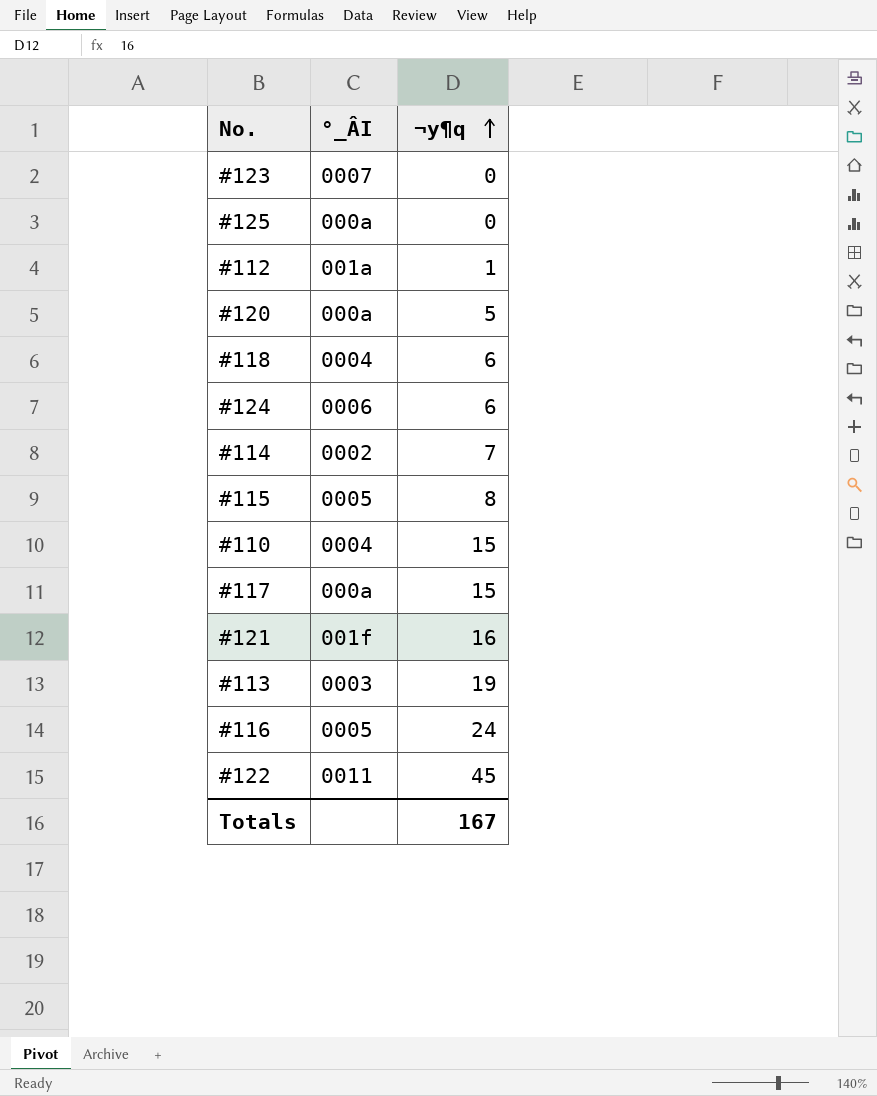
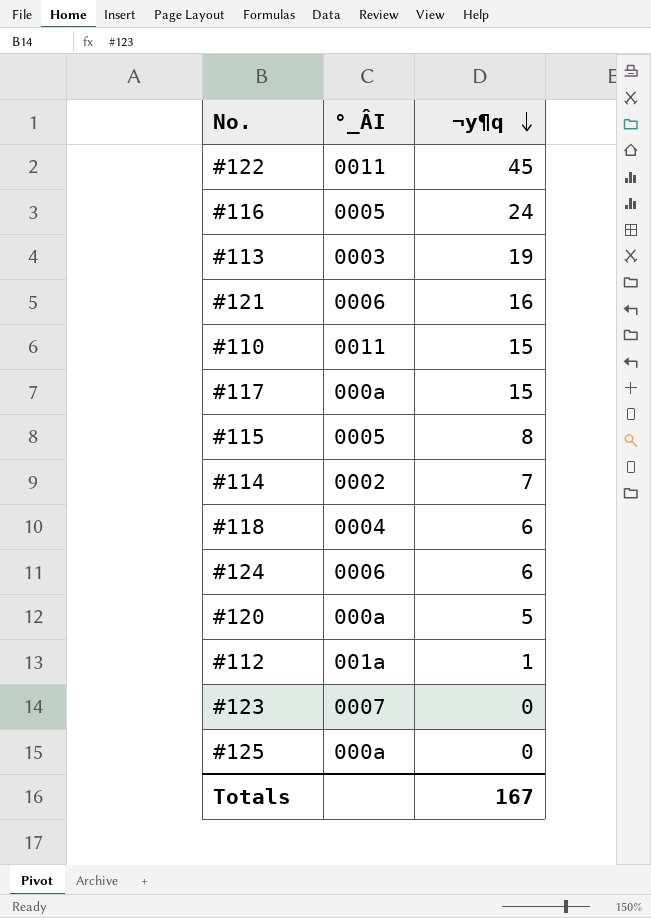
row order: ¬y¶q ascending -> ¬y¶q descending
#121 | °_ÂI: 001f -> 0006
#110 | °_ÂI: 0004 -> 0011

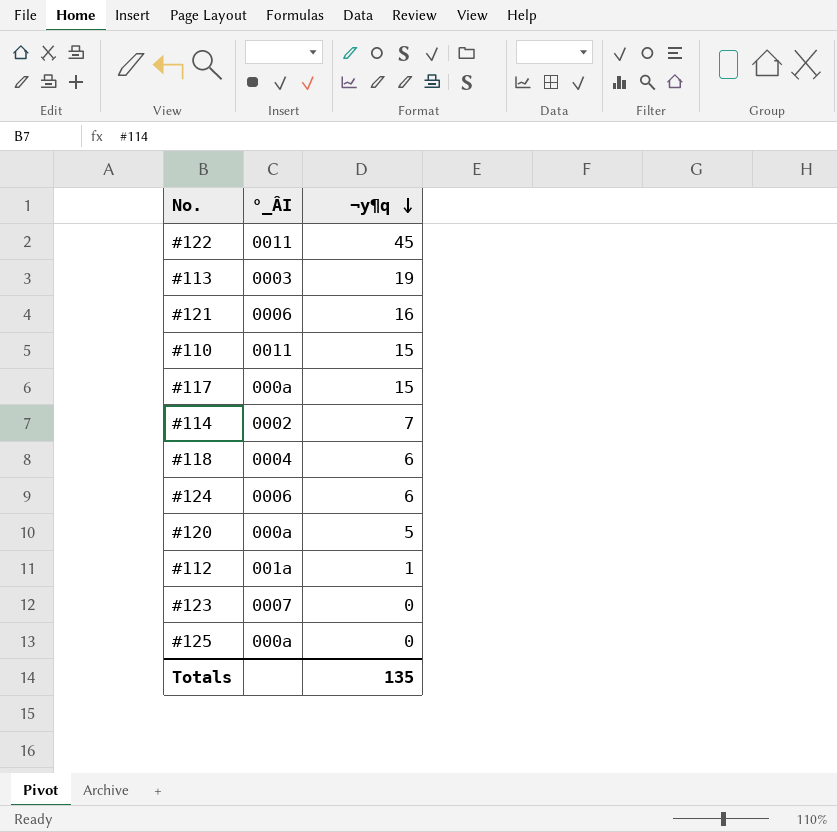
row #116: 0005 | 24 -> none
row #115: 0005 | 8 -> none
Totals | ¬y¶q: 167 -> 135

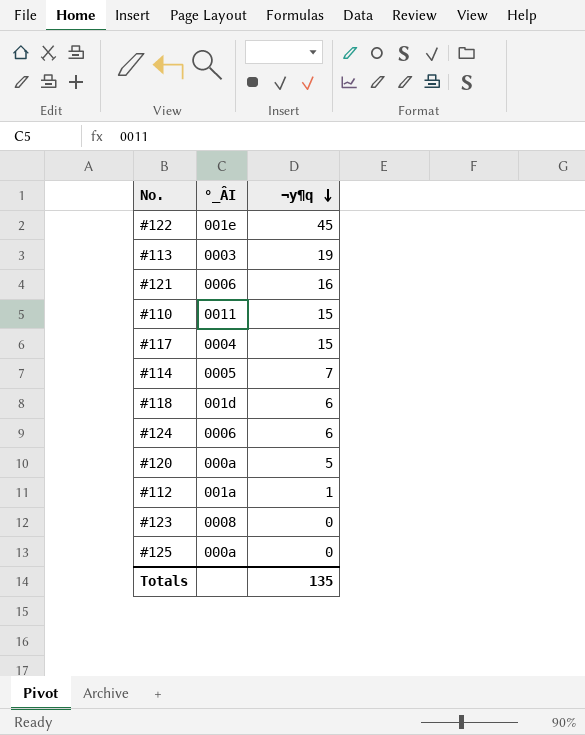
#122 | °_ÂI: 0011 -> 001e
#117 | °_ÂI: 000a -> 0004
#114 | °_ÂI: 0002 -> 0005
#118 | °_ÂI: 0004 -> 001d
#123 | °_ÂI: 0007 -> 0008

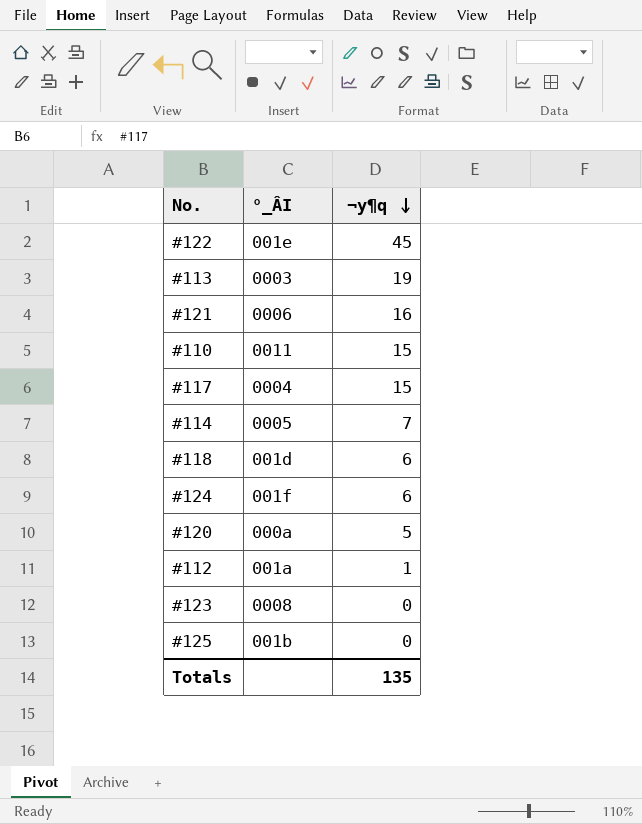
#124 | °_ÂI: 0006 -> 001f
#125 | °_ÂI: 000a -> 001b

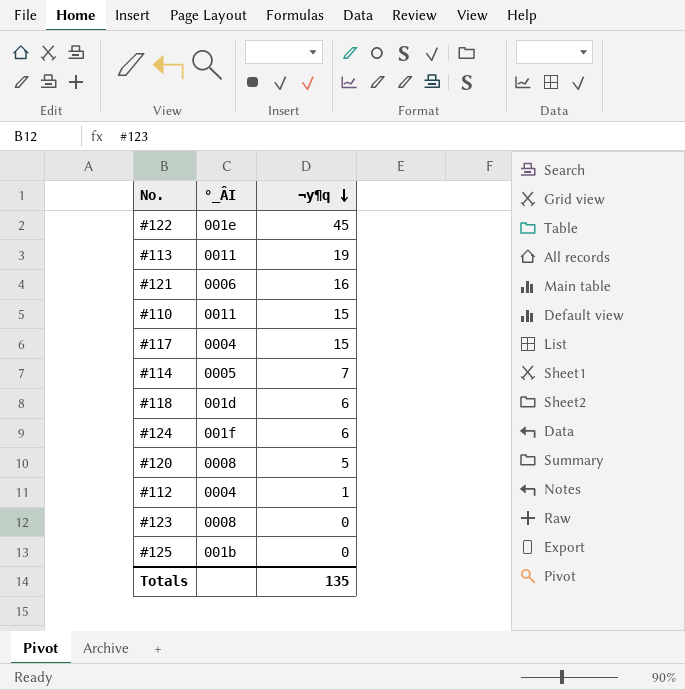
#113 | °_ÂI: 0003 -> 0011
#120 | °_ÂI: 000a -> 0008
#112 | °_ÂI: 001a -> 0004

